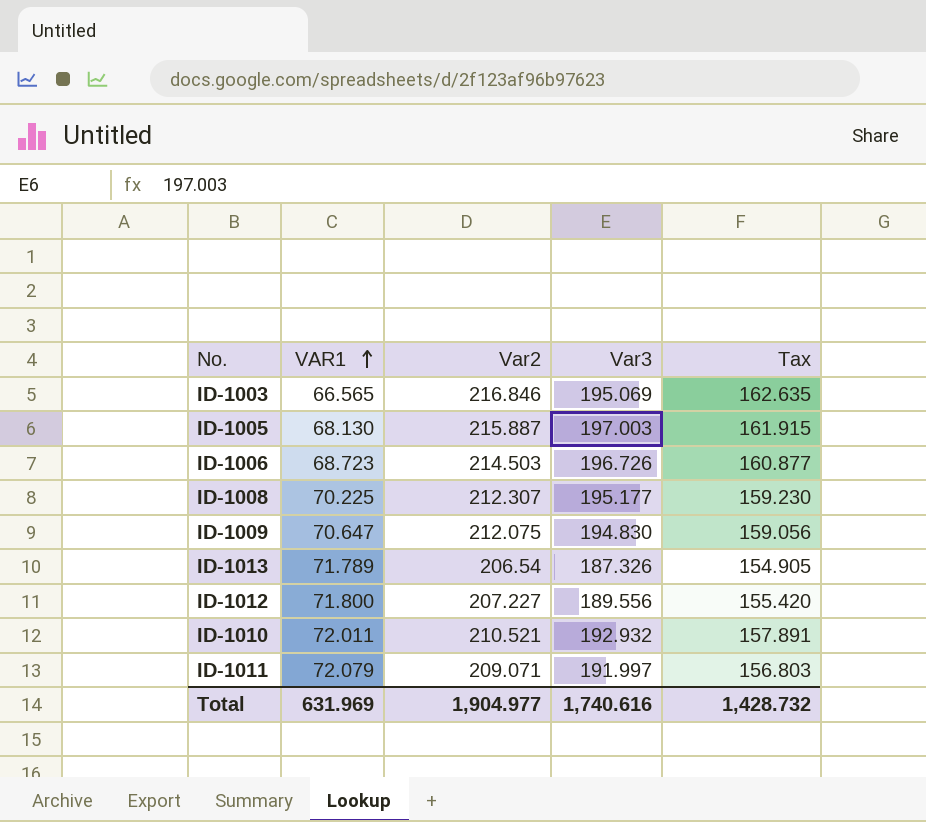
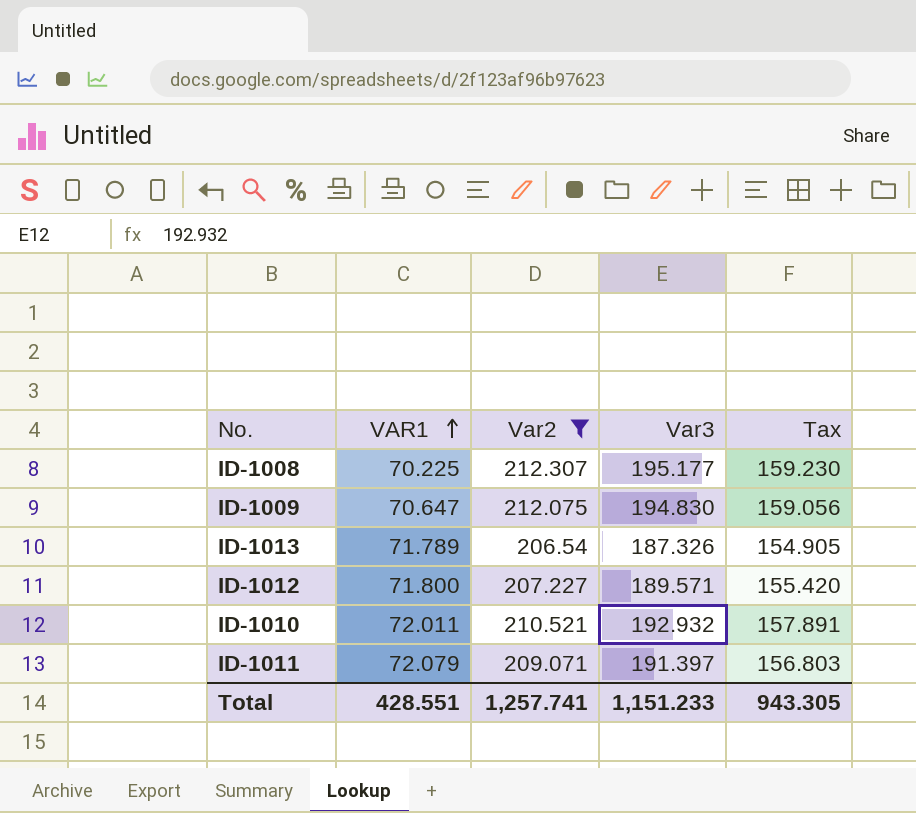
filter: none -> Var2 <= 212.307
ID-1012 | Var3: 189.556 -> 189.571
ID-1011 | Var3: 191.997 -> 191.397
Total | VAR1: 631.969 -> 428.551
Total | Var2: 1,904.977 -> 1,257.741
Total | Var3: 1,740.616 -> 1,151.233
Total | Tax: 1,428.732 -> 943.305

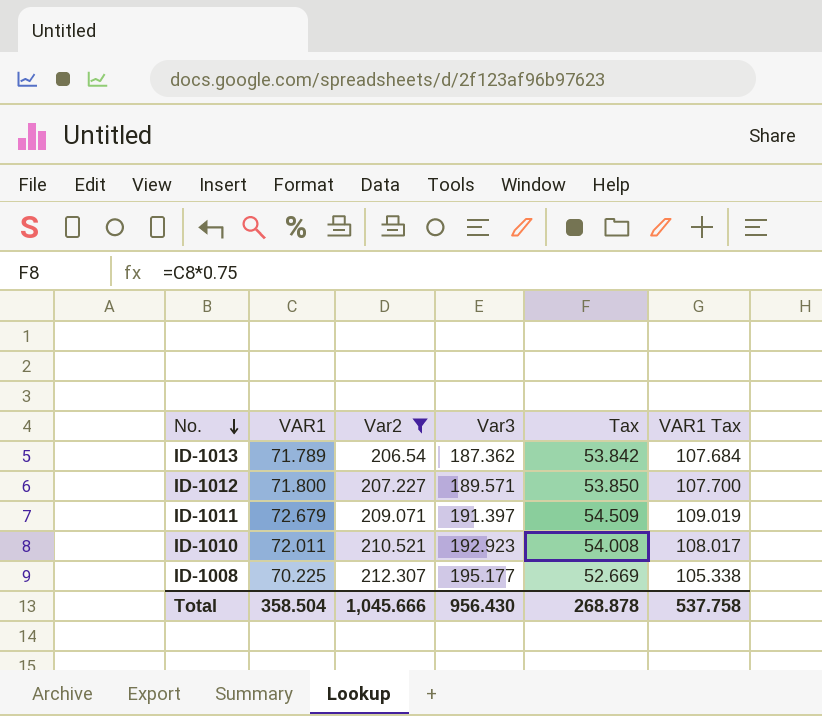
row order: VAR1 ascending -> No. descending
column Tax | formula: [Var2] * 0.75 -> [VAR1] * 0.75
column VAR1 Tax | formula: none -> [VAR1] * 1.5
row ID-1009: 70.647 | 212.075 | 194.830 | 159.056 -> none
ID-1013 | Var3: 187.326 -> 187.362
ID-1011 | VAR1: 72.079 -> 72.679
ID-1010 | Var3: 192.932 -> 192.923
Total | VAR1: 428.551 -> 358.504
Total | Var2: 1,257.741 -> 1,045.666
Total | Var3: 1,151.233 -> 956.430
Total | Tax: 943.305 -> 268.878

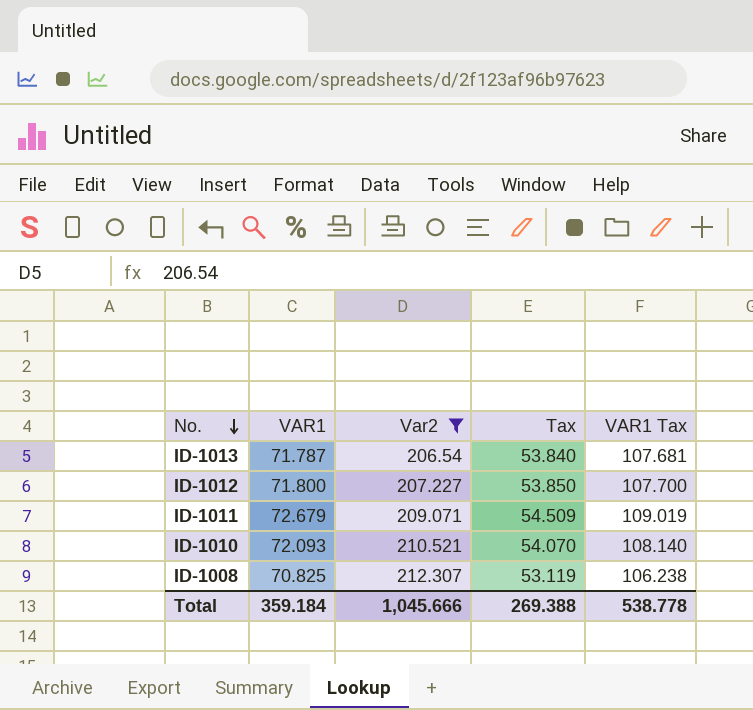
column Var3 | position: 4 -> none
ID-1013 | VAR1: 71.789 -> 71.787
ID-1013 | Tax: 53.842 -> 53.840
ID-1013 | VAR1 Tax: 107.684 -> 107.681
ID-1010 | VAR1: 72.011 -> 72.093
ID-1010 | Tax: 54.008 -> 54.070
ID-1010 | VAR1 Tax: 108.017 -> 108.140
ID-1008 | VAR1: 70.225 -> 70.825
ID-1008 | Tax: 52.669 -> 53.119
ID-1008 | VAR1 Tax: 105.338 -> 106.238
Total | VAR1: 358.504 -> 359.184
Total | Tax: 268.878 -> 269.388
Total | VAR1 Tax: 537.758 -> 538.778

